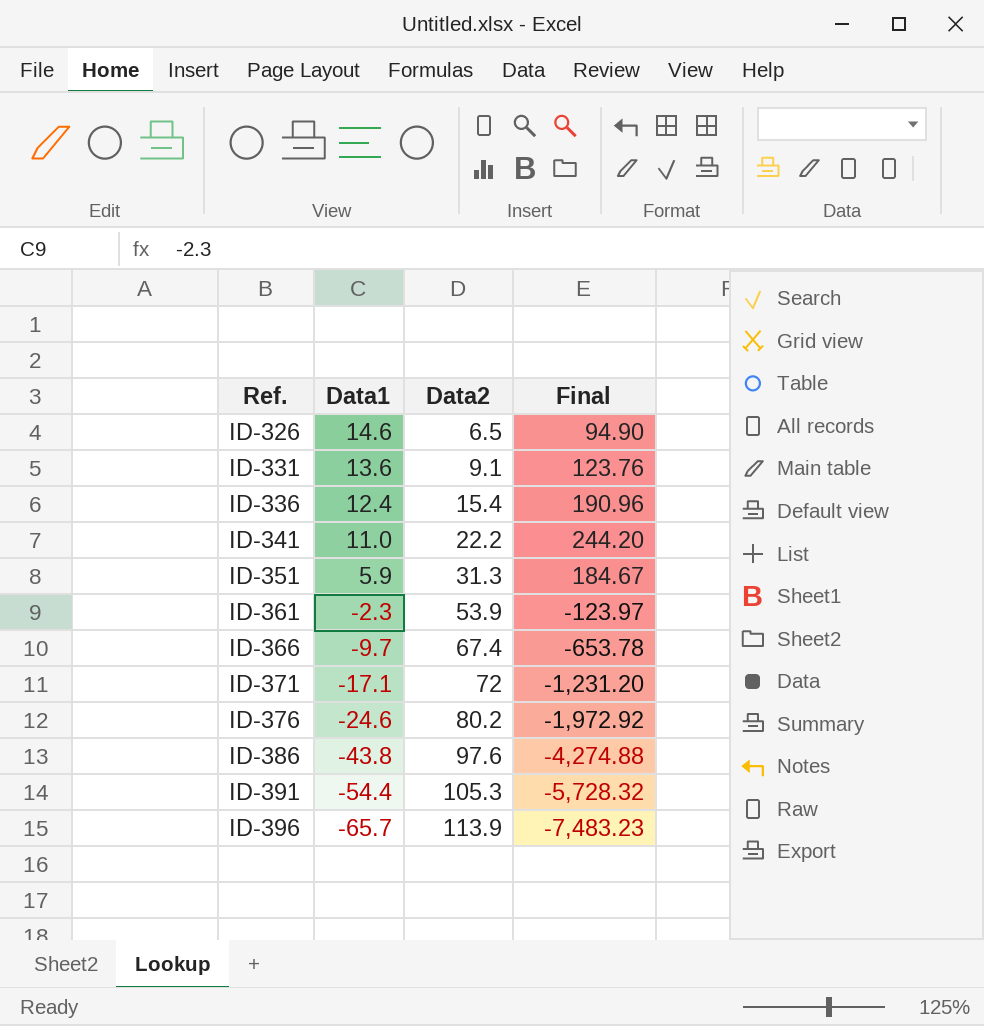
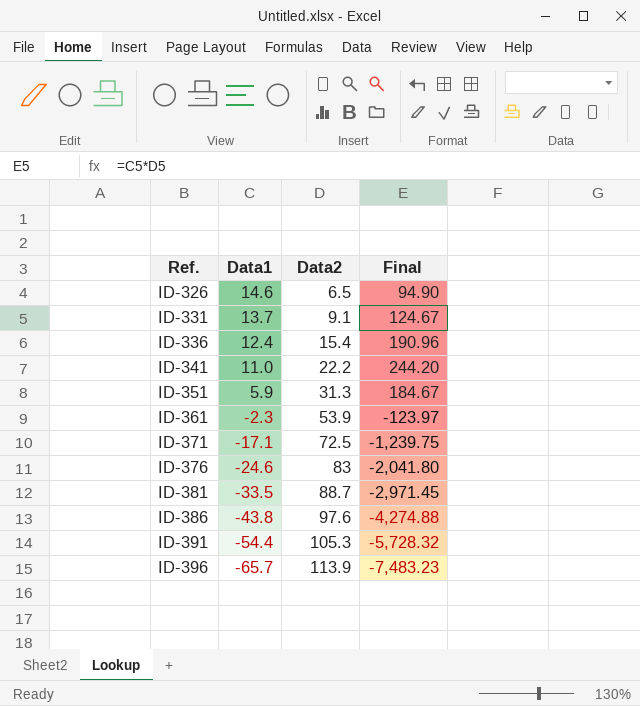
row ID-366: -9.7 | 67.4 | -653.78 -> none
ID-331 | Data1: 13.6 -> 13.7
ID-331 | Final: 123.76 -> 124.67
ID-371 | Data2: 72 -> 72.5
ID-371 | Final: -1,231.20 -> -1,239.75
ID-376 | Data2: 80.2 -> 83
ID-376 | Final: -1,972.92 -> -2,041.80
row ID-381: none -> -33.5 | 88.7 | -2,971.45

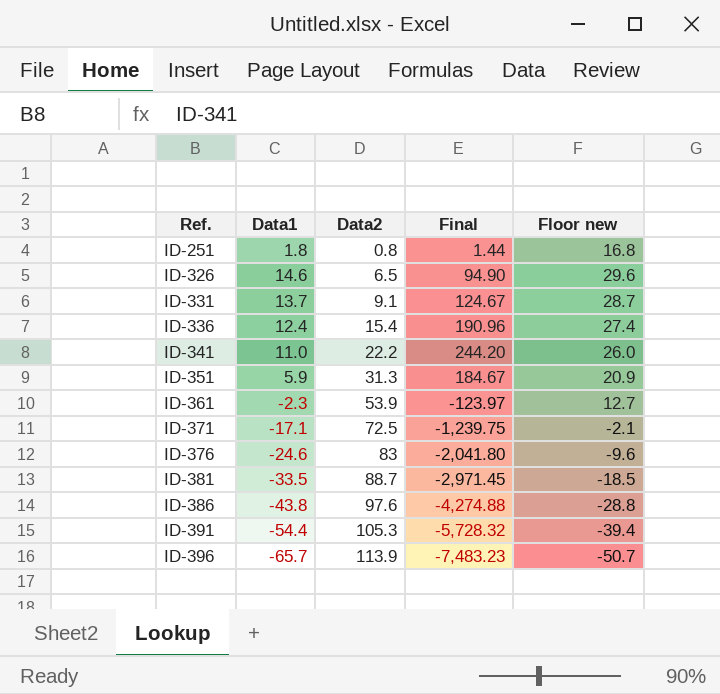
column Floor new | formula: none -> [Data1] + 15
row ID-251: none -> 1.8 | 0.8 | 1.44 | 16.8

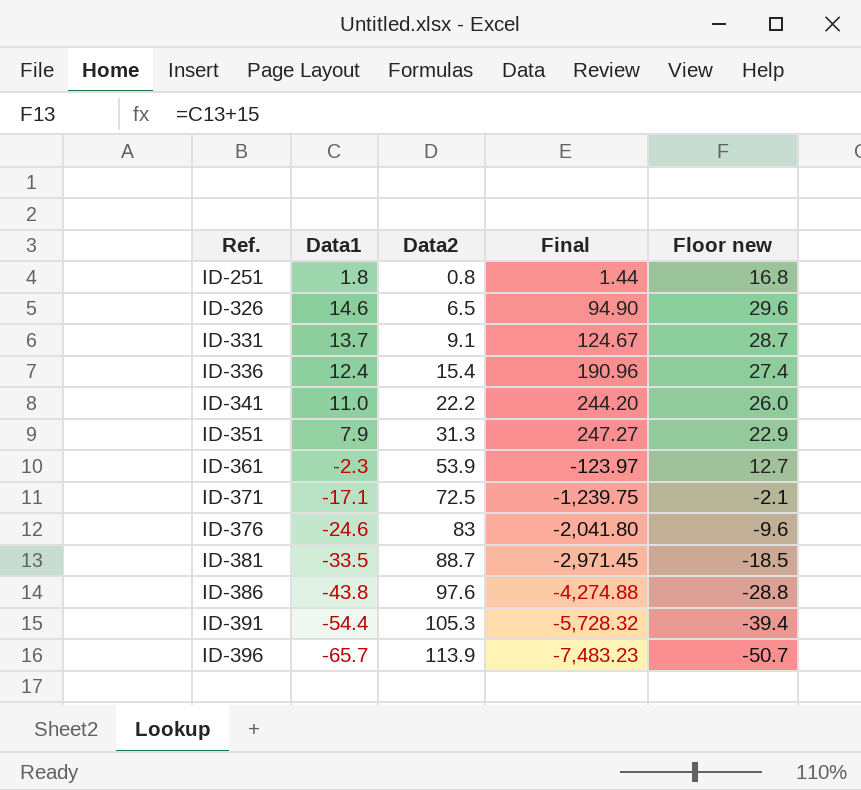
ID-351 | Data1: 5.9 -> 7.9
ID-351 | Final: 184.67 -> 247.27
ID-351 | Floor new: 20.9 -> 22.9

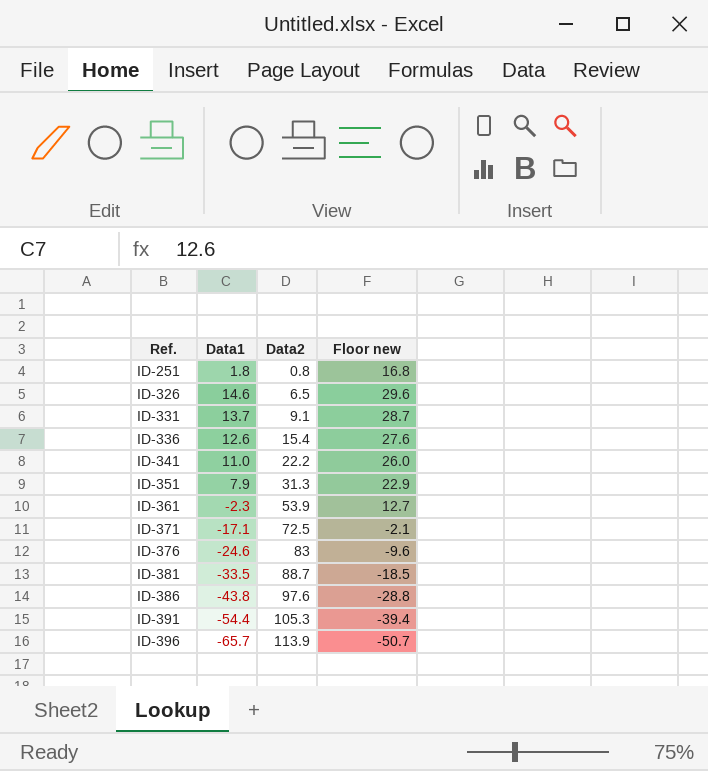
column Final | formula: [Data1] * [Data2] -> none
ID-336 | Data1: 12.4 -> 12.6
ID-336 | Floor new: 27.4 -> 27.6

